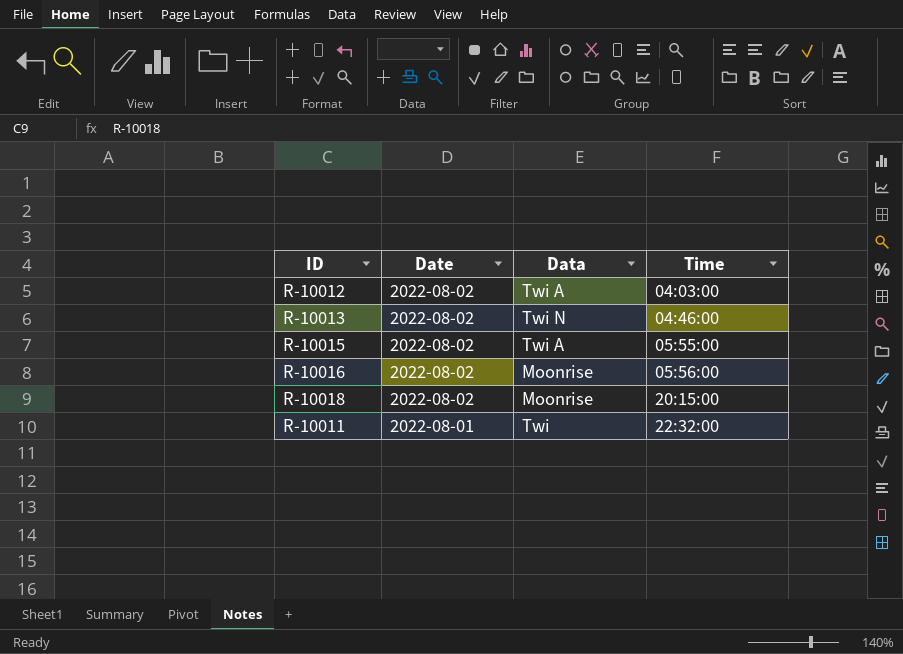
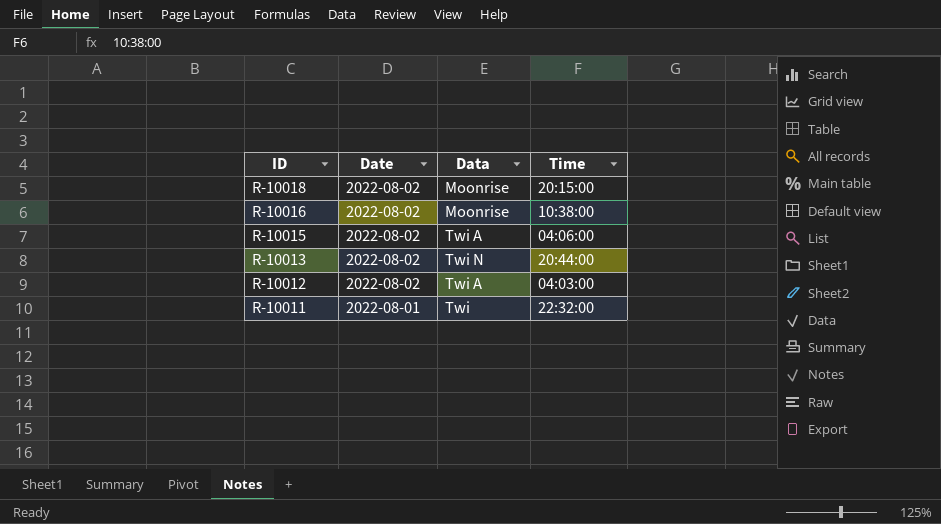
row order: Date descending -> ID descending
R-10016 | Time: 05:56:00 -> 10:38:00
R-10015 | Time: 05:55:00 -> 04:06:00
R-10013 | Time: 04:46:00 -> 20:44:00

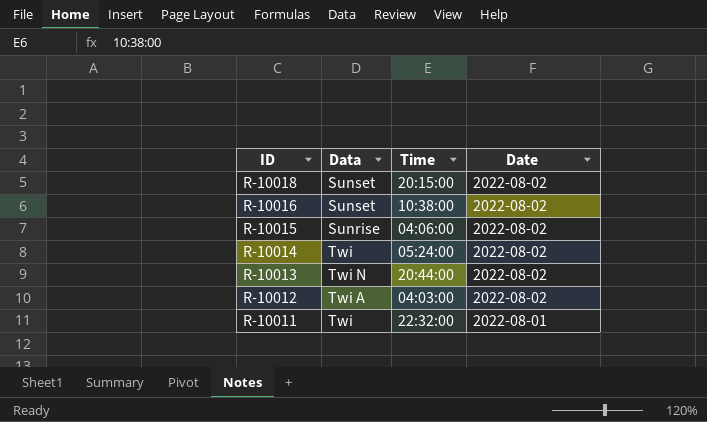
column Date | position: 2 -> 4
R-10018 | Data: Moonrise -> Sunset
R-10016 | Data: Moonrise -> Sunset
R-10015 | Data: Twi A -> Sunrise
row R-10014: none -> Twi | 05:24:00 | 2022-08-02

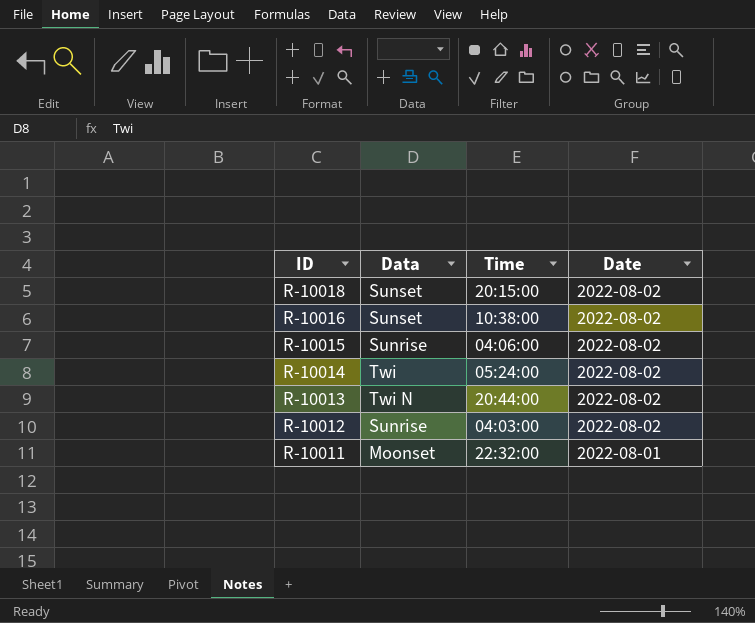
R-10012 | Data: Twi A -> Sunrise
R-10011 | Data: Twi -> Moonset

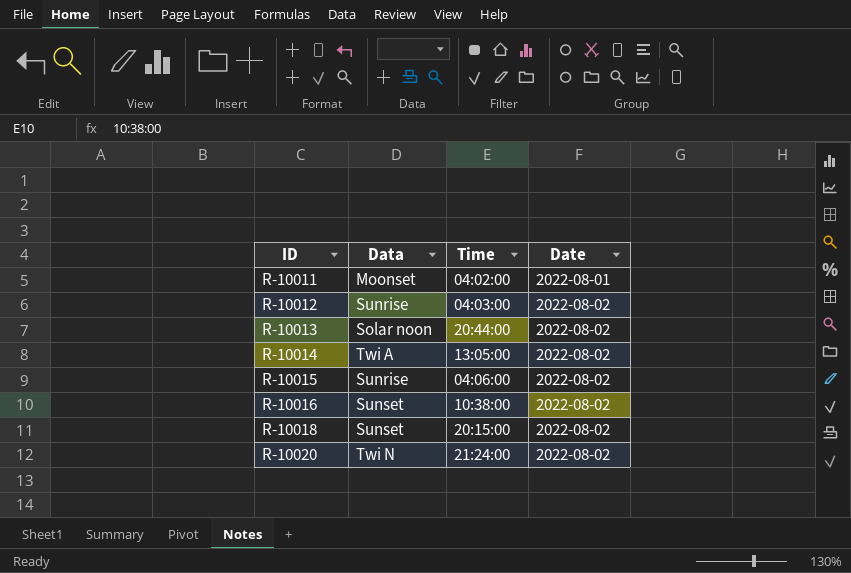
row order: ID descending -> ID ascending
R-10011 | Time: 22:32:00 -> 04:02:00
R-10013 | Data: Twi N -> Solar noon
R-10014 | Data: Twi -> Twi A
R-10014 | Time: 05:24:00 -> 13:05:00
row R-10020: none -> Twi N | 21:24:00 | 2022-08-02

